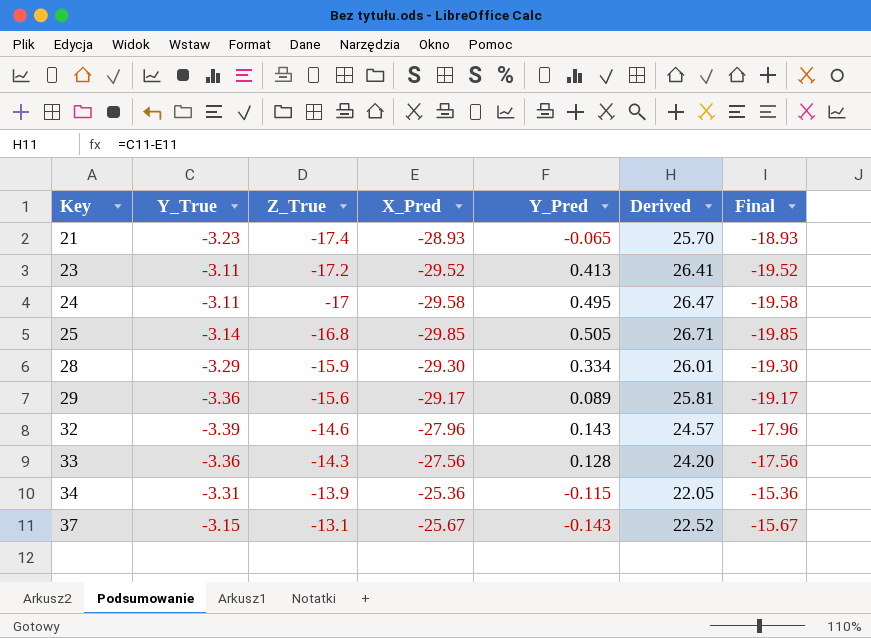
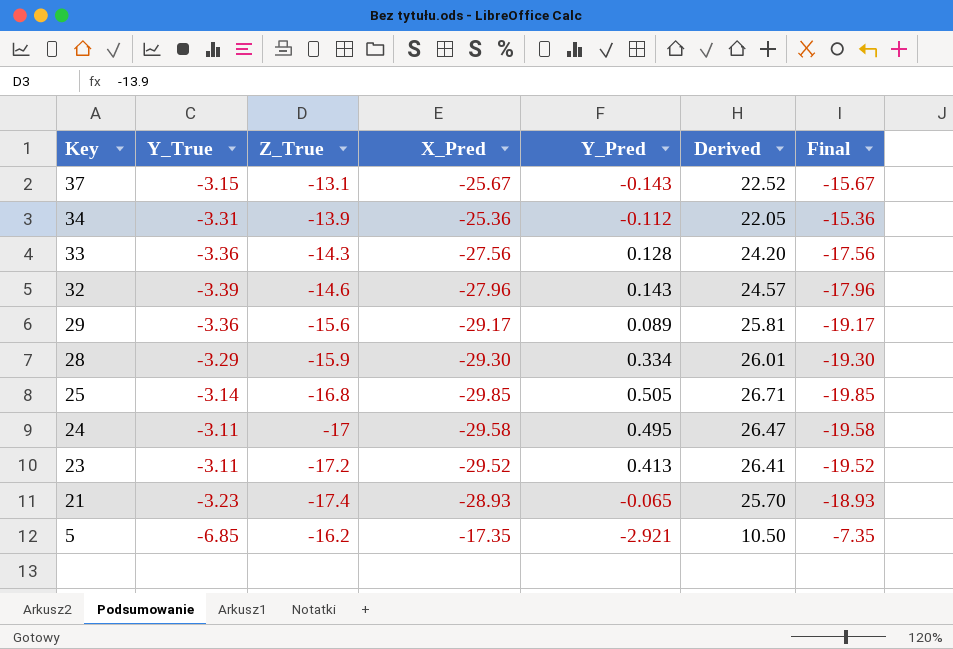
row order: Key ascending -> Key descending
34 | Y_Pred: -0.115 -> -0.112
row 5: none -> -6.85 | -16.2 | -17.35 | -2.921 | 10.50 | -7.35

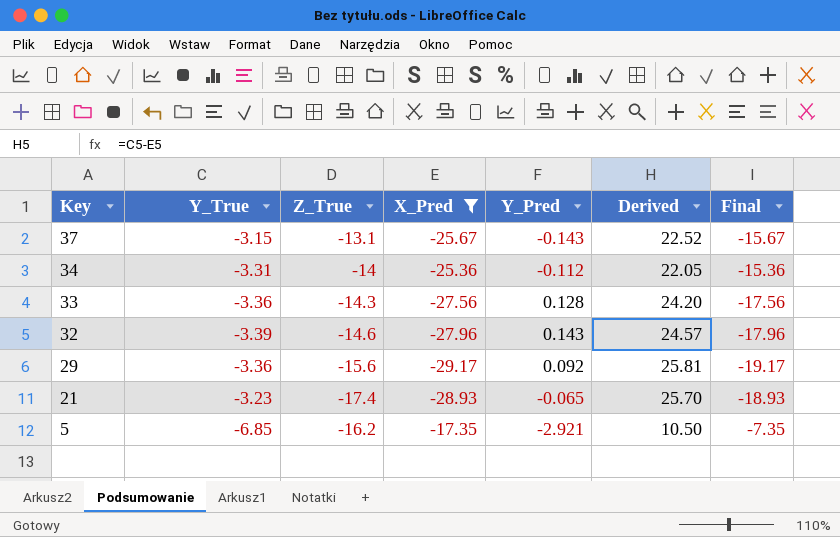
filter: none -> X_Pred >= -29.17
34 | Z_True: -13.9 -> -14
29 | Y_Pred: 0.089 -> 0.092

